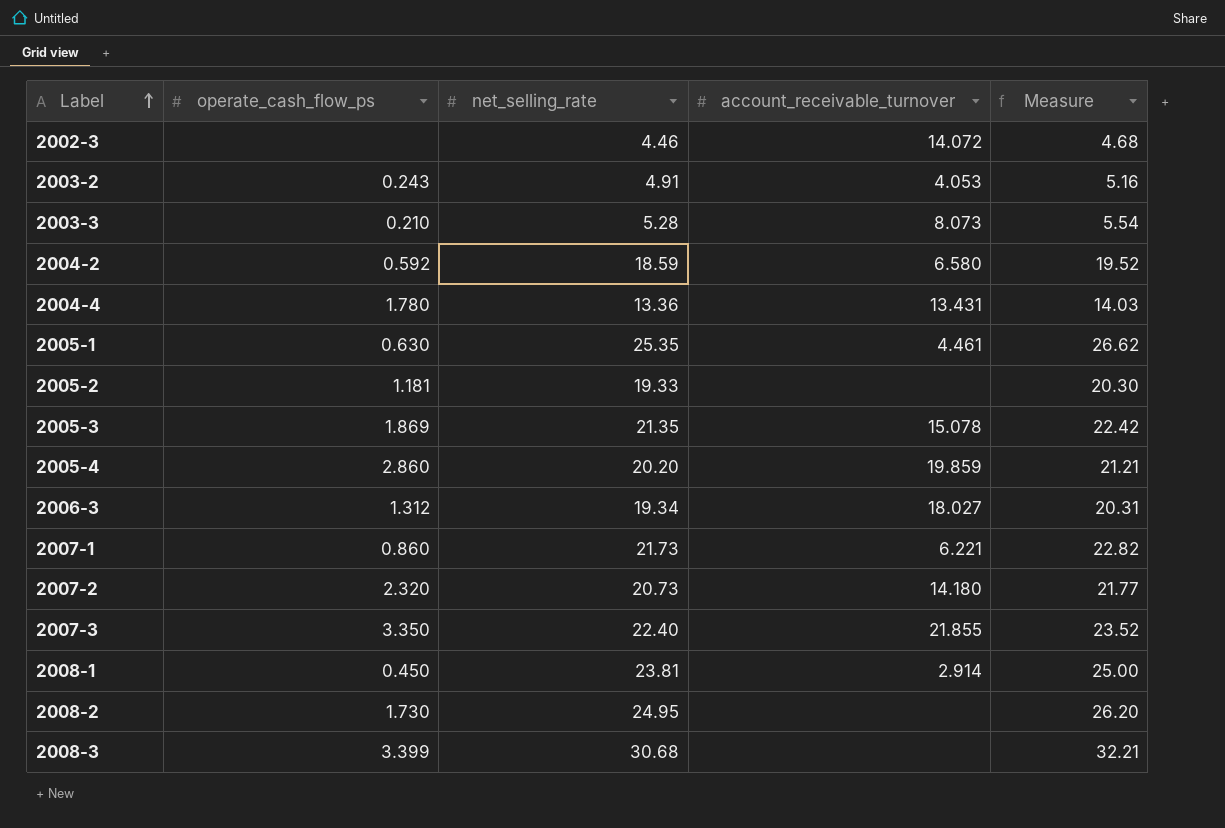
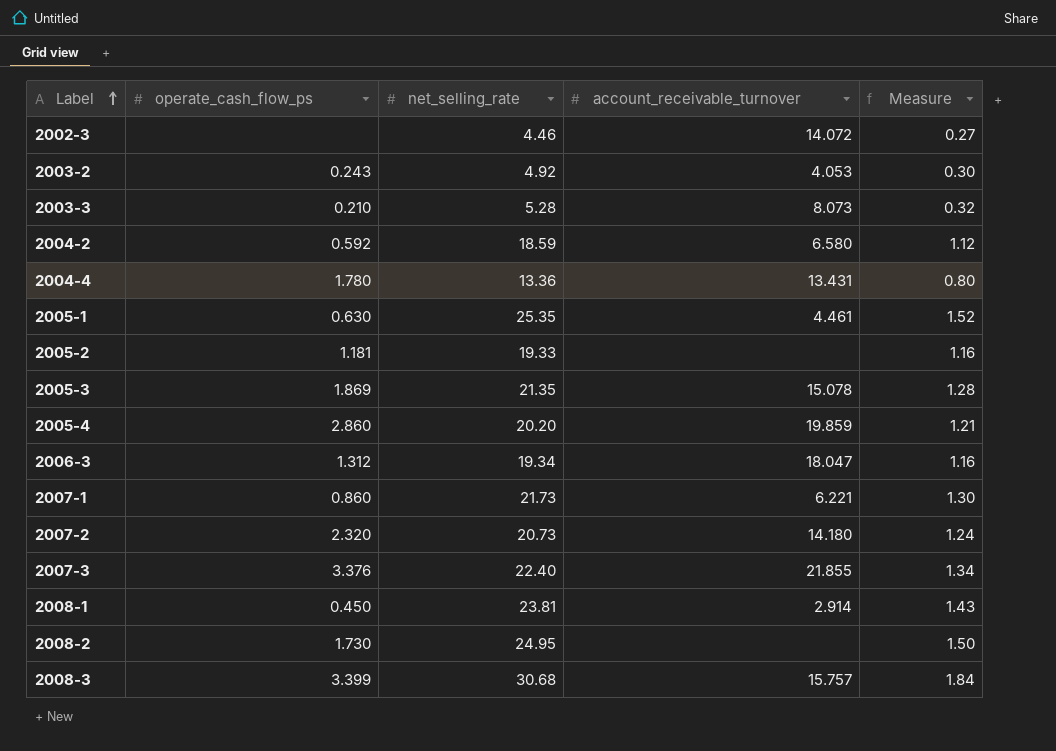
column Measure | formula: [net_selling_rate] * 1.05 -> [net_selling_rate] * 0.06
2003-2 | net_selling_rate: 4.91 -> 4.92
2006-3 | account_receivable_turnover: 18.027 -> 18.047
2007-3 | operate_cash_flow_ps: 3.350 -> 3.376
2008-3 | account_receivable_turnover: none -> 15.757

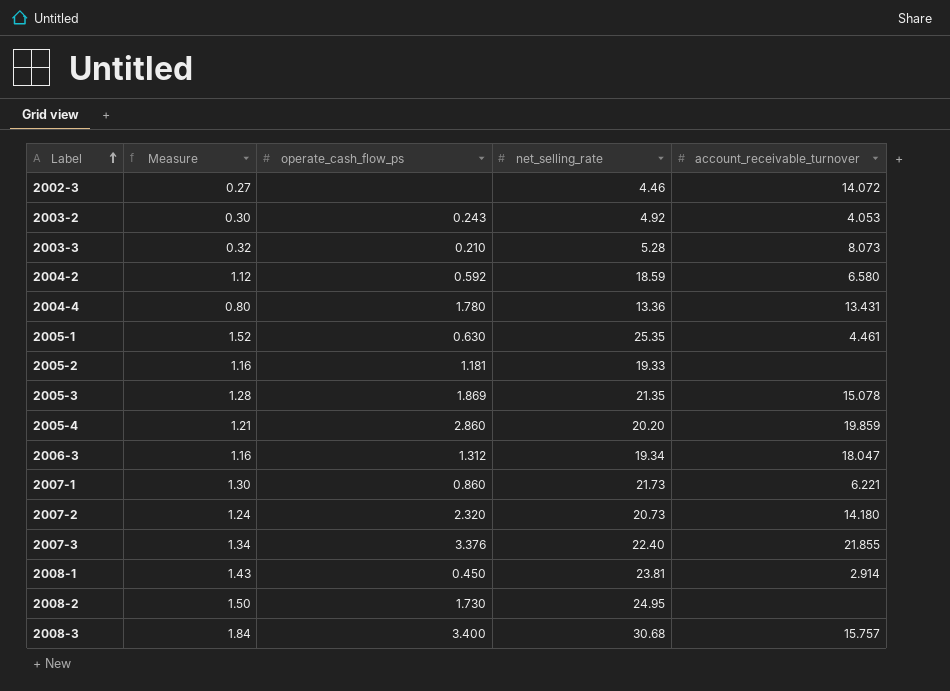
column Measure | position: 5 -> 2
2008-3 | operate_cash_flow_ps: 3.399 -> 3.400

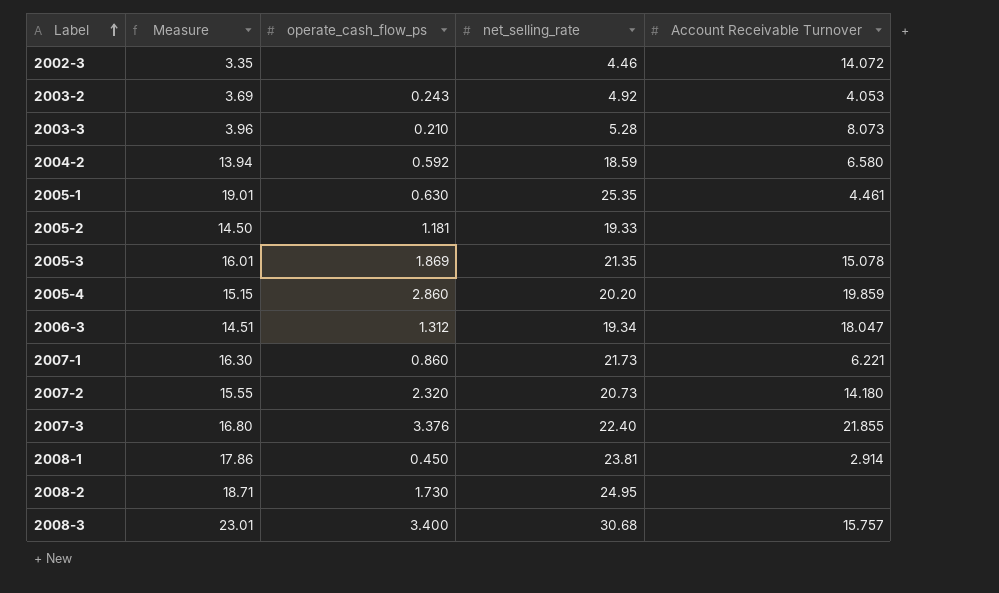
column Measure | formula: [net_selling_rate] * 0.06 -> [net_selling_rate] * 0.75
column name: account_receivable_turnover -> Account Receivable Turnover
row 2004-4: 0.80 | 1.780 | 13.36 | 13.431 -> none

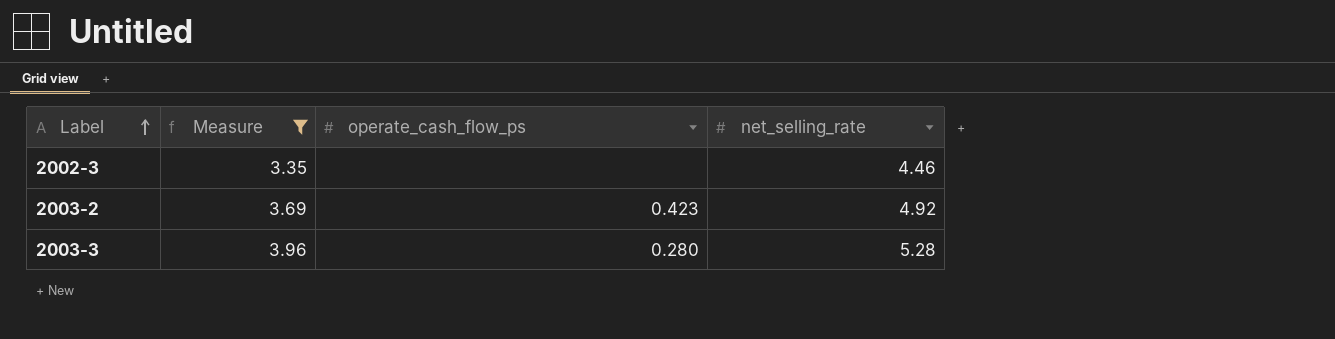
filter: none -> Measure <= 3.96
column Account Receivable Turnover | position: 5 -> none
2003-2 | operate_cash_flow_ps: 0.243 -> 0.423
2003-3 | operate_cash_flow_ps: 0.210 -> 0.280

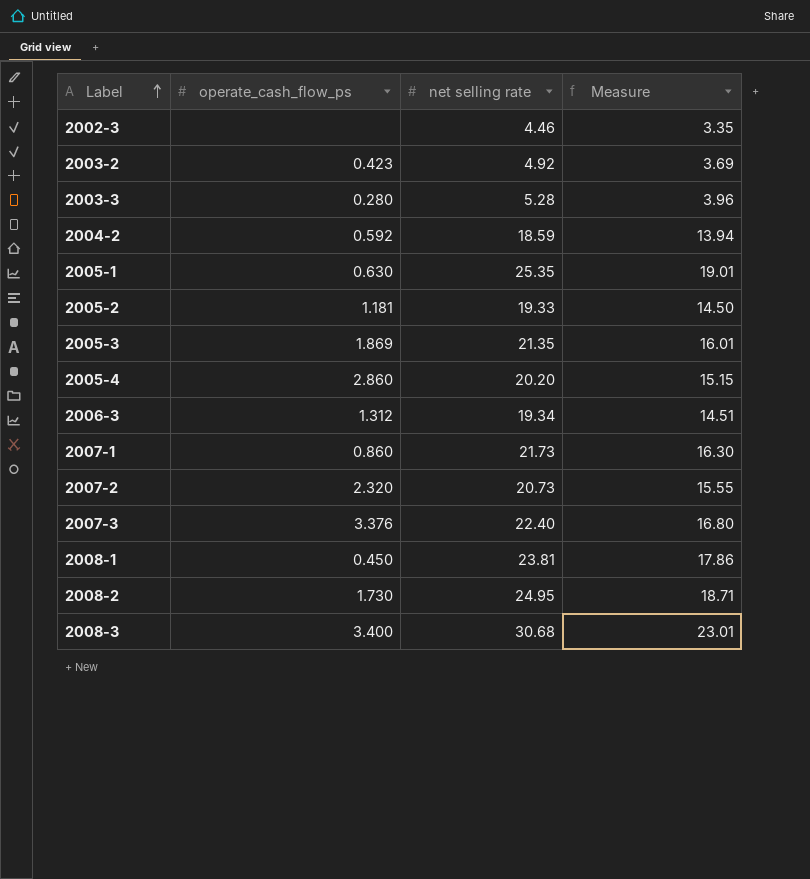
filter: Measure <= 3.96 -> none
column name: net_selling_rate -> net selling rate
column Measure | position: 2 -> 4

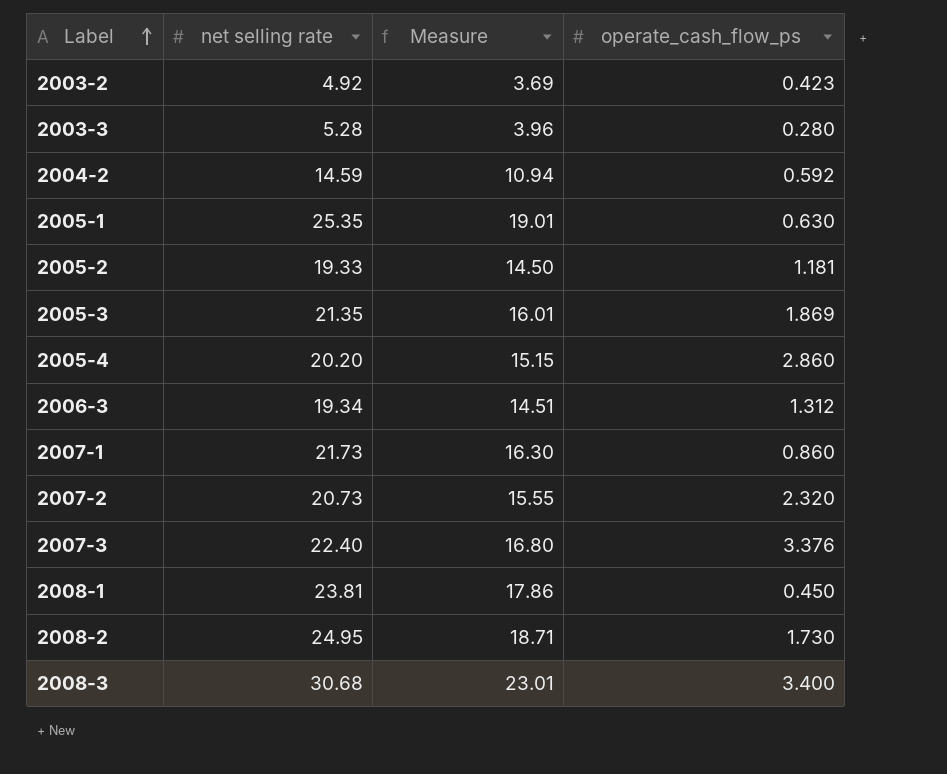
column operate_cash_flow_ps | position: 2 -> 4
row 2002-3: none | 4.46 | 3.35 -> none
2004-2 | net selling rate: 18.59 -> 14.59
2004-2 | Measure: 13.94 -> 10.94

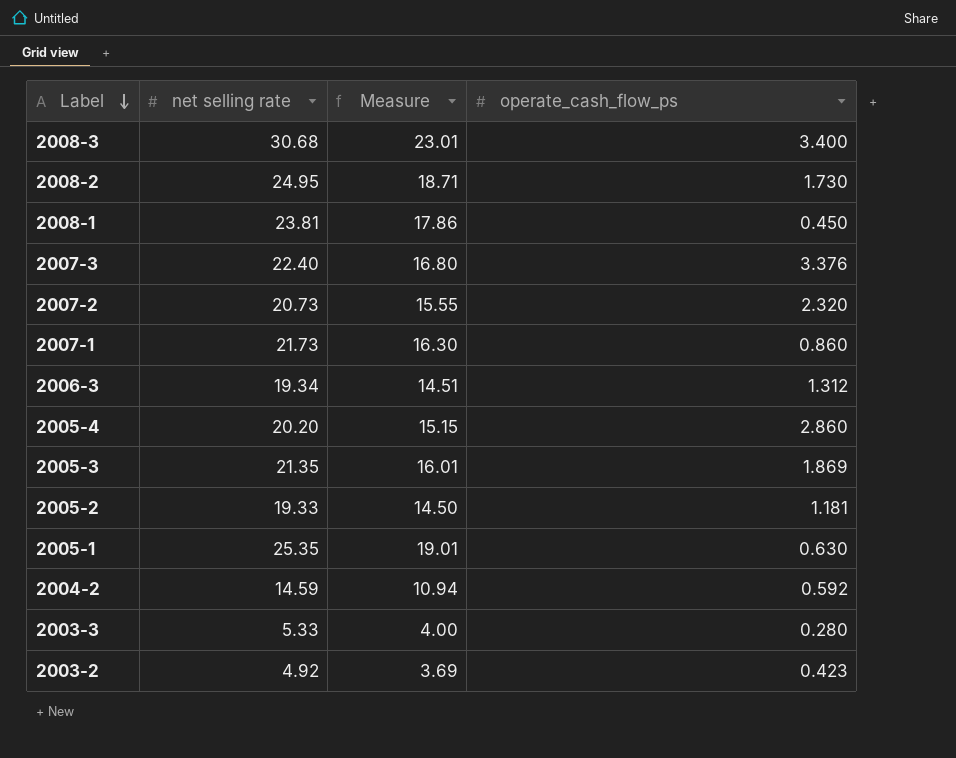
row order: Label ascending -> Label descending
2003-3 | net selling rate: 5.28 -> 5.33
2003-3 | Measure: 3.96 -> 4.00

